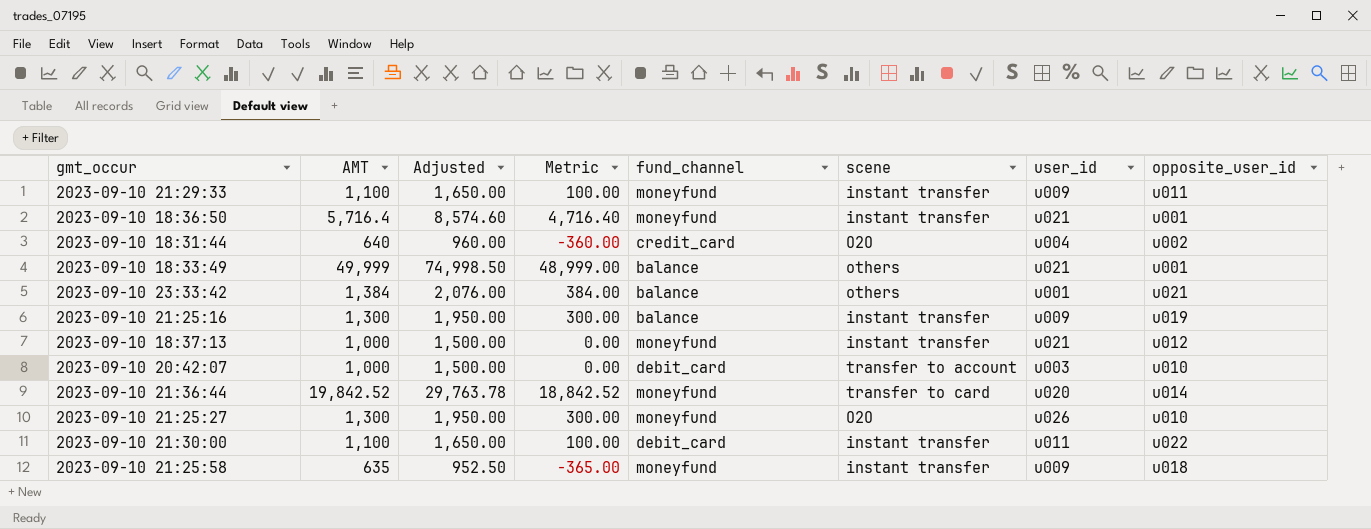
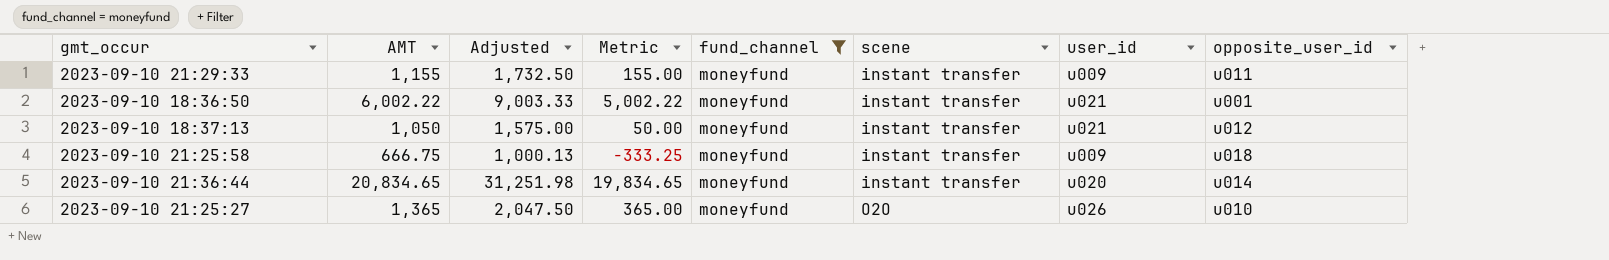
filter: none -> fund_channel = moneyfund
row order: none -> scene ascending
2023-09-10 21:29:33 | AMT: 1,100 -> 1,155
2023-09-10 21:29:33 | Adjusted: 1,650.00 -> 1,732.50
2023-09-10 21:29:33 | Metric: 100.00 -> 155.00
2023-09-10 18:36:50 | AMT: 5,716.4 -> 6,002.22
2023-09-10 18:36:50 | Adjusted: 8,574.60 -> 9,003.33
2023-09-10 18:36:50 | Metric: 4,716.40 -> 5,002.22
2023-09-10 18:37:13 | AMT: 1,000 -> 1,050
2023-09-10 18:37:13 | Adjusted: 1,500.00 -> 1,575.00
2023-09-10 18:37:13 | Metric: 0.00 -> 50.00
2023-09-10 21:25:58 | AMT: 635 -> 666.75
2023-09-10 21:25:58 | Adjusted: 952.50 -> 1,000.13
2023-09-10 21:25:58 | Metric: -365.00 -> -333.25
2023-09-10 21:36:44 | AMT: 19,842.52 -> 20,834.65
2023-09-10 21:36:44 | Adjusted: 29,763.78 -> 31,251.98
2023-09-10 21:36:44 | Metric: 18,842.52 -> 19,834.65
2023-09-10 21:36:44 | scene: transfer to card -> instant transfer
2023-09-10 21:25:27 | AMT: 1,300 -> 1,365
2023-09-10 21:25:27 | Adjusted: 1,950.00 -> 2,047.50
2023-09-10 21:25:27 | Metric: 300.00 -> 365.00

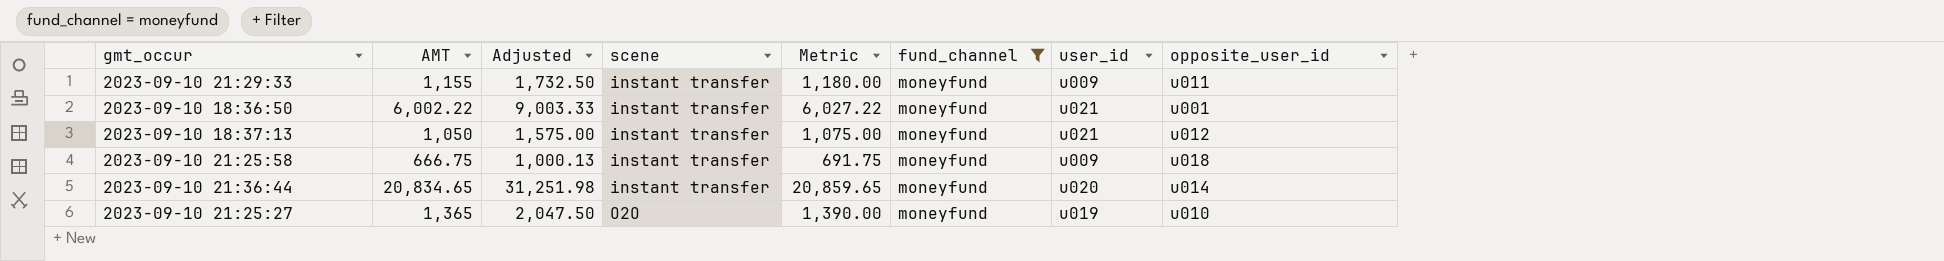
column scene | position: 6 -> 4
column Metric | formula: [AMT] - 1000 -> [AMT] + 25
2023-09-10 21:25:27 | user_id: u026 -> u019

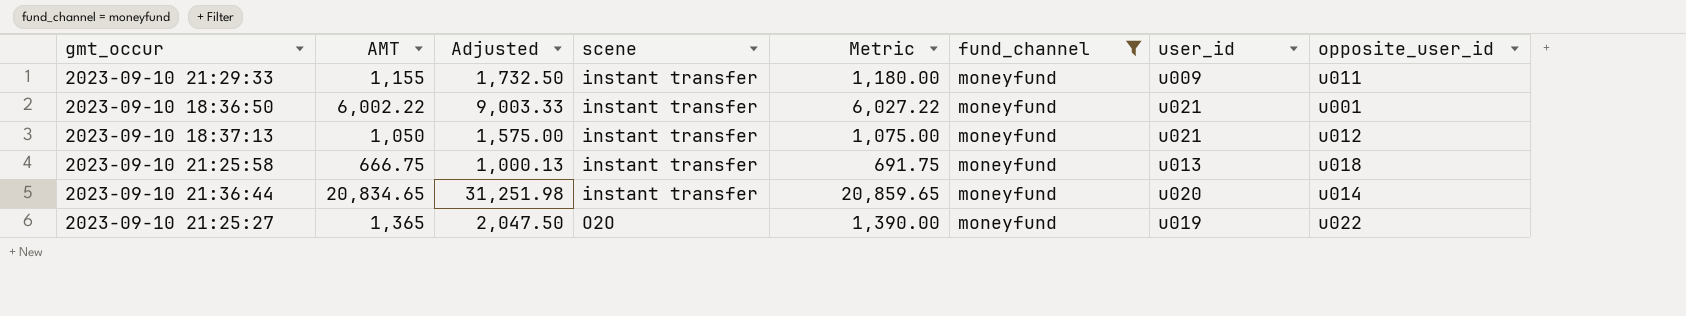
2023-09-10 21:25:58 | user_id: u009 -> u013
2023-09-10 21:25:27 | opposite_user_id: u010 -> u022

